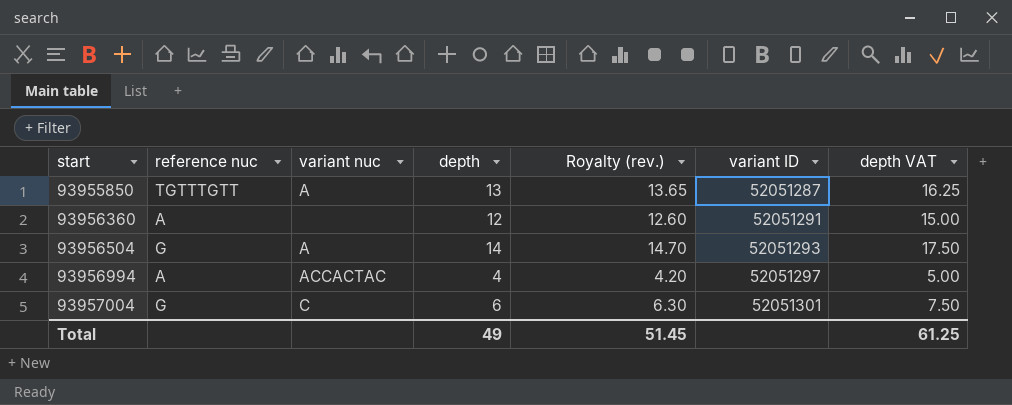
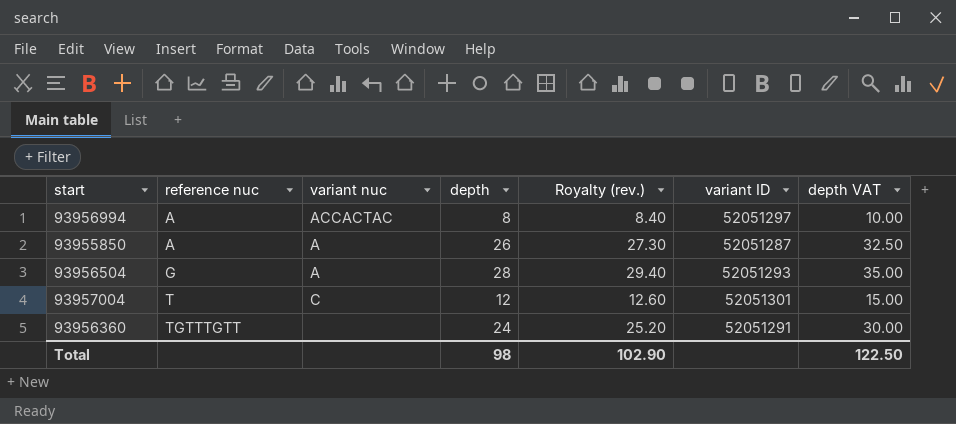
row order: start ascending -> reference nuc ascending
93956994 | depth: 4 -> 8
93956994 | Royalty (rev.): 4.20 -> 8.40
93956994 | depth VAT: 5.00 -> 10.00
93955850 | reference nuc: TGTTTGTT -> A
93955850 | depth: 13 -> 26
93955850 | Royalty (rev.): 13.65 -> 27.30
93955850 | depth VAT: 16.25 -> 32.50
93956504 | depth: 14 -> 28
93956504 | Royalty (rev.): 14.70 -> 29.40
93956504 | depth VAT: 17.50 -> 35.00
93957004 | reference nuc: G -> T
93957004 | depth: 6 -> 12
93957004 | Royalty (rev.): 6.30 -> 12.60
93957004 | depth VAT: 7.50 -> 15.00
93956360 | reference nuc: A -> TGTTTGTT
93956360 | depth: 12 -> 24
93956360 | Royalty (rev.): 12.60 -> 25.20
93956360 | depth VAT: 15.00 -> 30.00
Total | depth: 49 -> 98
Total | Royalty (rev.): 51.45 -> 102.90
Total | depth VAT: 61.25 -> 122.50

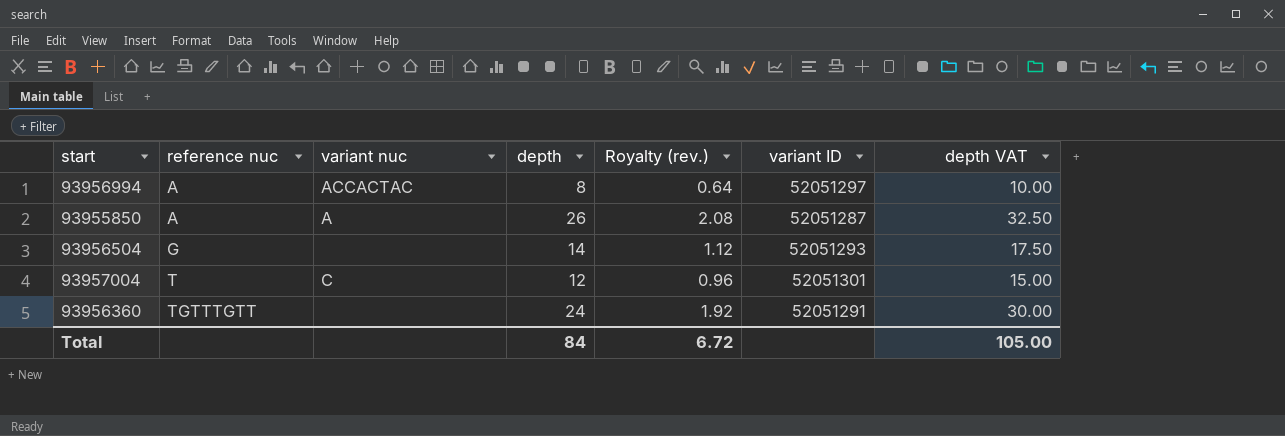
column Royalty (rev.) | formula: [depth] * 1.05 -> [depth] * 0.08
93956504 | variant nuc: A -> none
93956504 | depth: 28 -> 14
93956504 | depth VAT: 35.00 -> 17.50
Total | depth: 98 -> 84
Total | Royalty (rev.): 102.90 -> 6.72
Total | depth VAT: 122.50 -> 105.00

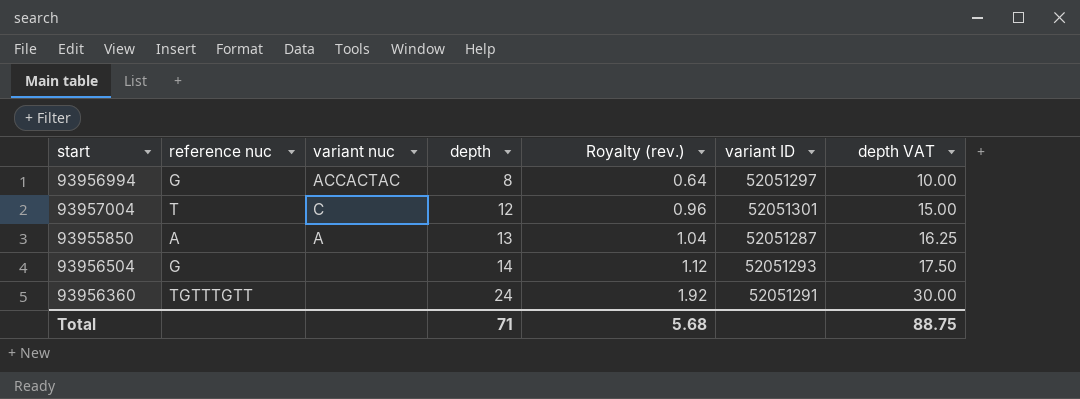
row order: reference nuc ascending -> depth ascending
93956994 | reference nuc: A -> G
93955850 | depth: 26 -> 13
93955850 | Royalty (rev.): 2.08 -> 1.04
93955850 | depth VAT: 32.50 -> 16.25
Total | depth: 84 -> 71
Total | Royalty (rev.): 6.72 -> 5.68
Total | depth VAT: 105.00 -> 88.75

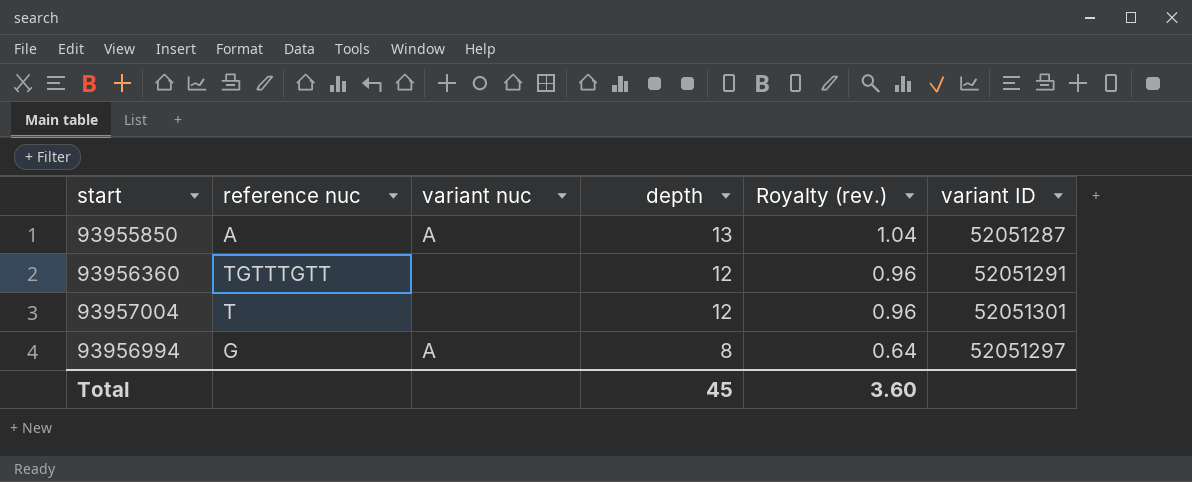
row order: depth ascending -> depth descending
column depth VAT | formula: [depth] * 1.25 -> none
row 93956504: G | none | 14 | 1.12 | 52051293 | 17.50 -> none
93956360 | depth: 24 -> 12
93956360 | Royalty (rev.): 1.92 -> 0.96
93957004 | variant nuc: C -> none
93956994 | variant nuc: ACCACTAC -> A
Total | depth: 71 -> 45
Total | Royalty (rev.): 5.68 -> 3.60

